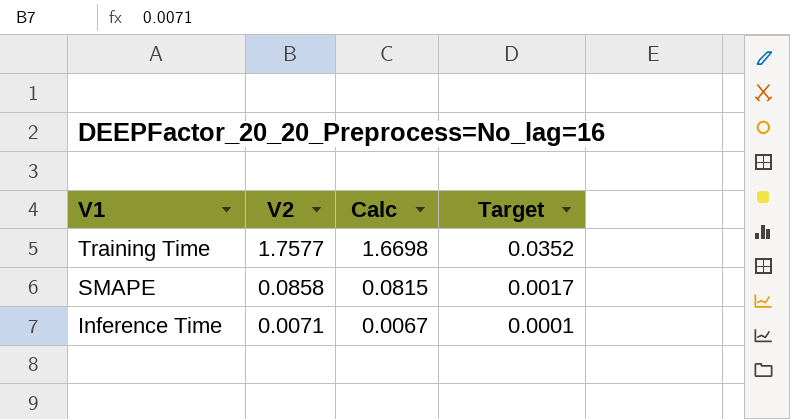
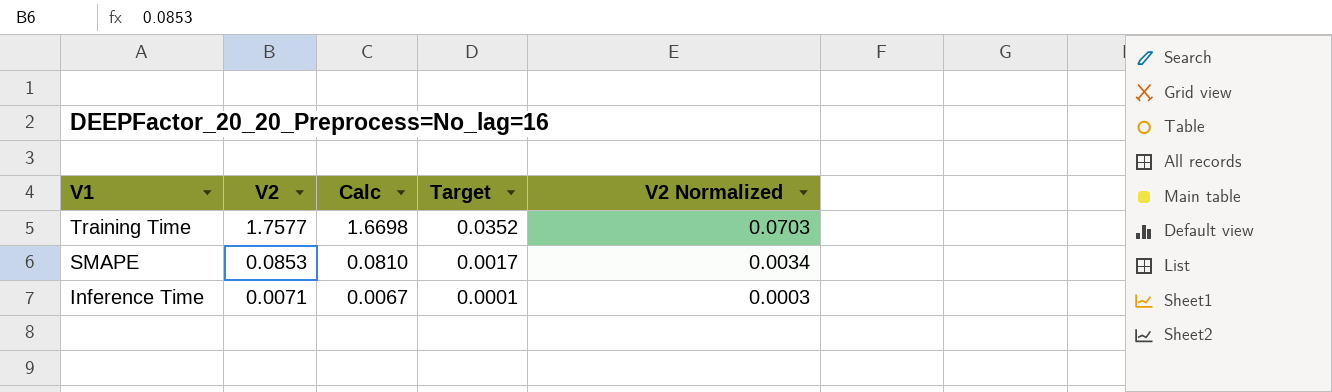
column V2 Normalized | formula: none -> [V2] * 0.04
SMAPE | V2: 0.0858 -> 0.0853
SMAPE | Calc: 0.0815 -> 0.0810

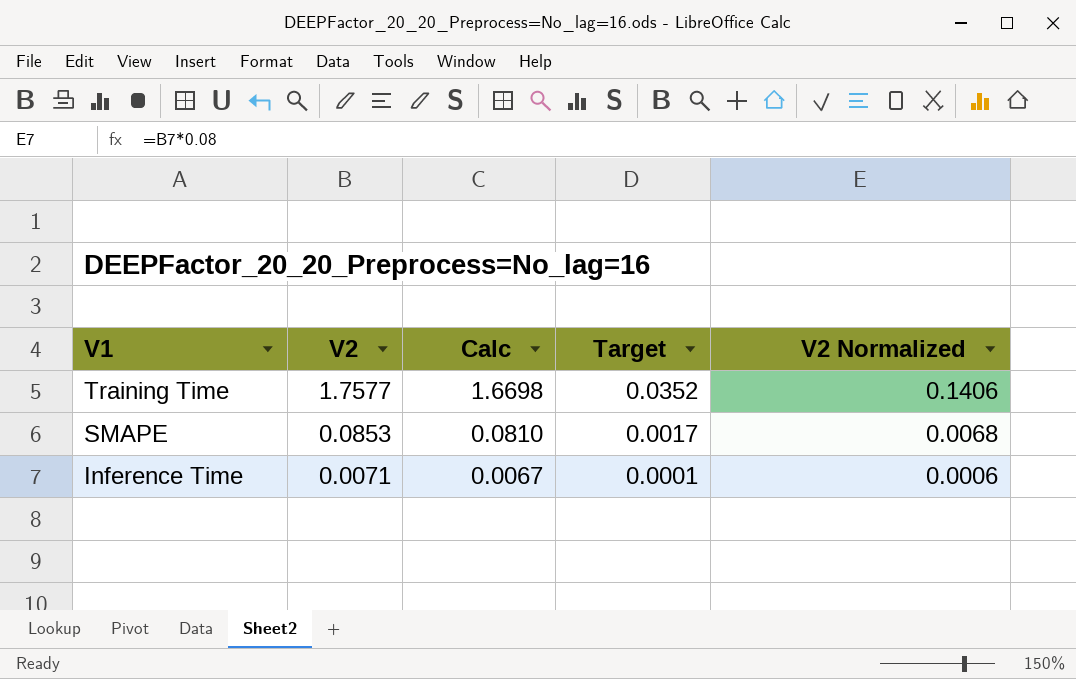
column V2 Normalized | formula: [V2] * 0.04 -> [V2] * 0.08

